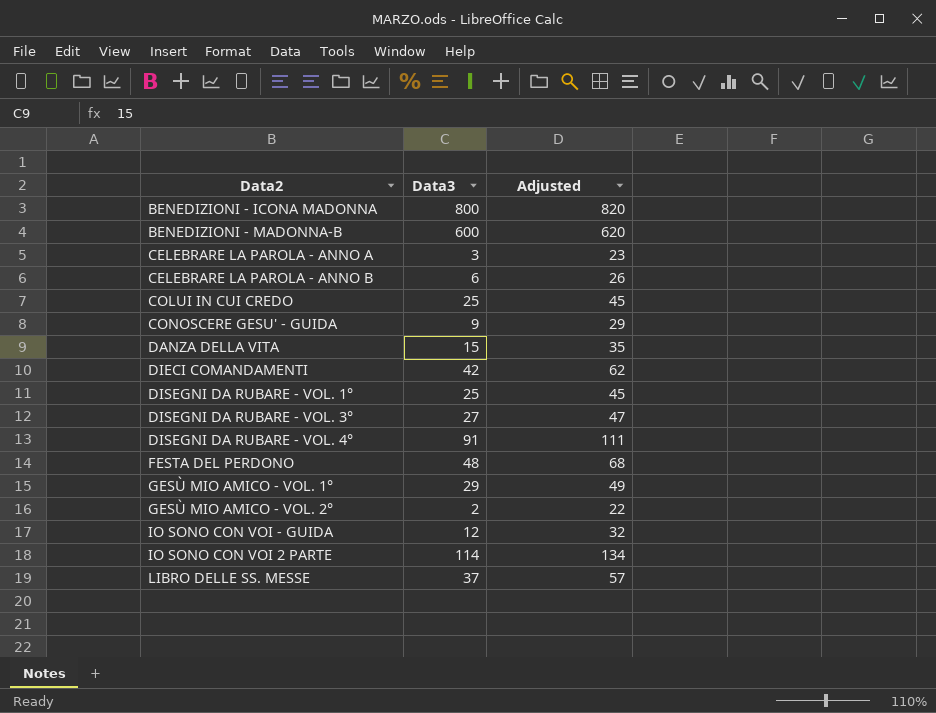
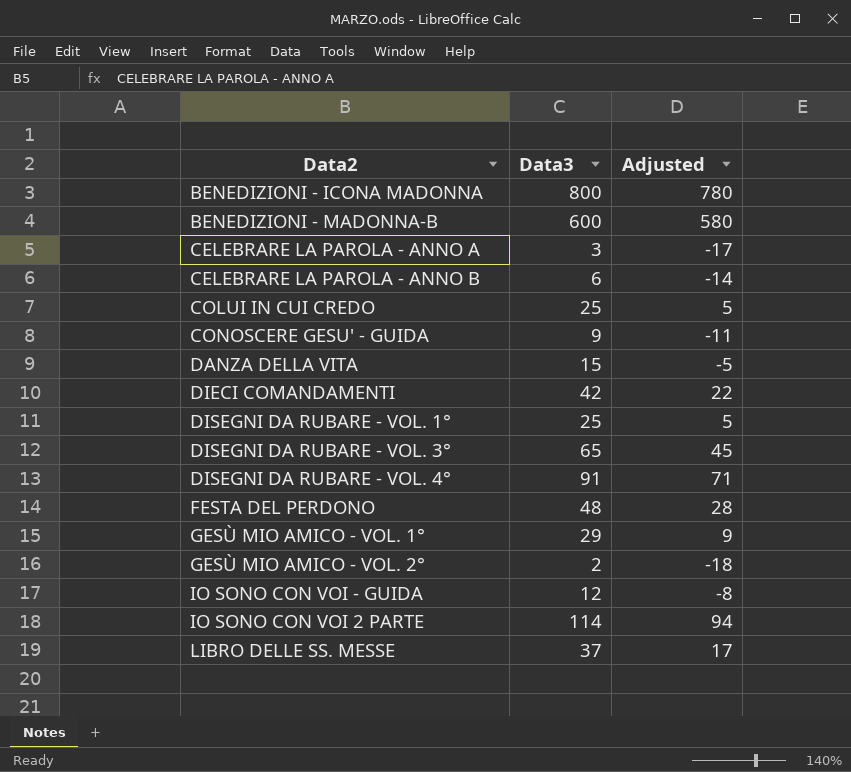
column Adjusted | formula: [Data3] + 20 -> [Data3] - 20
DISEGNI DA RUBARE - VOL. 3° | Data3: 27 -> 65

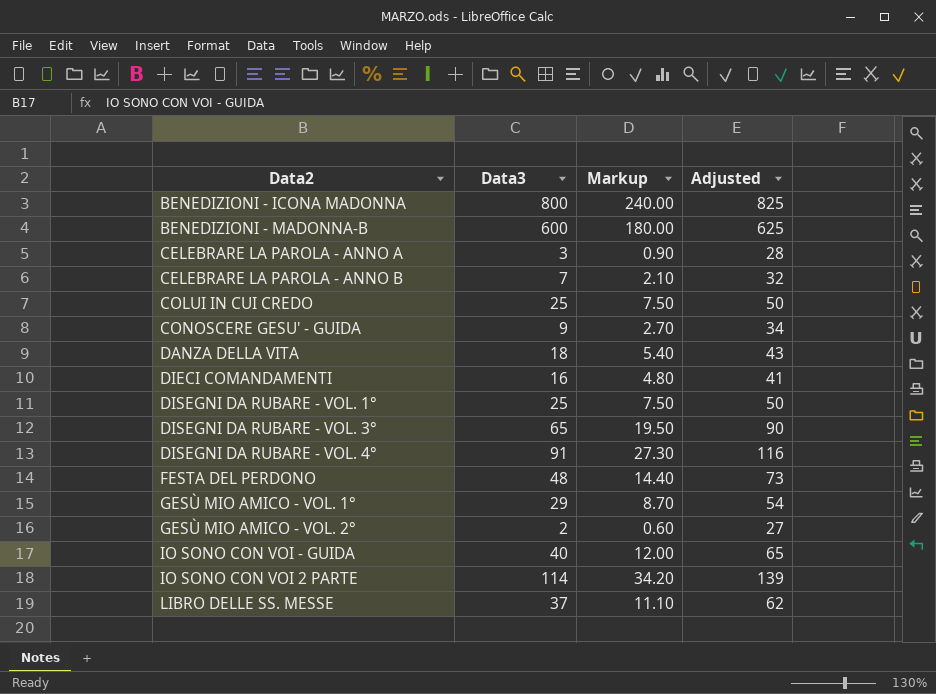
column Markup | formula: none -> [Data3] * 0.3
column Adjusted | formula: [Data3] - 20 -> [Data3] + 25
CELEBRARE LA PAROLA - ANNO B | Data3: 6 -> 7
DANZA DELLA VITA | Data3: 15 -> 18
DIECI COMANDAMENTI | Data3: 42 -> 16
IO SONO CON VOI - GUIDA | Data3: 12 -> 40

